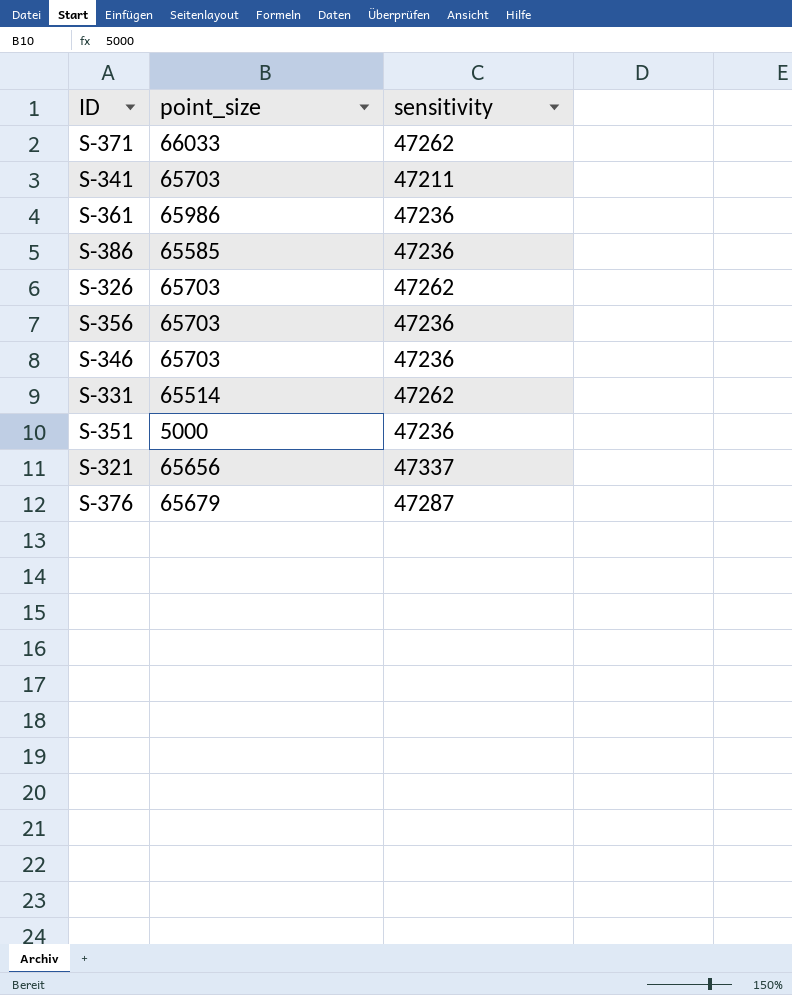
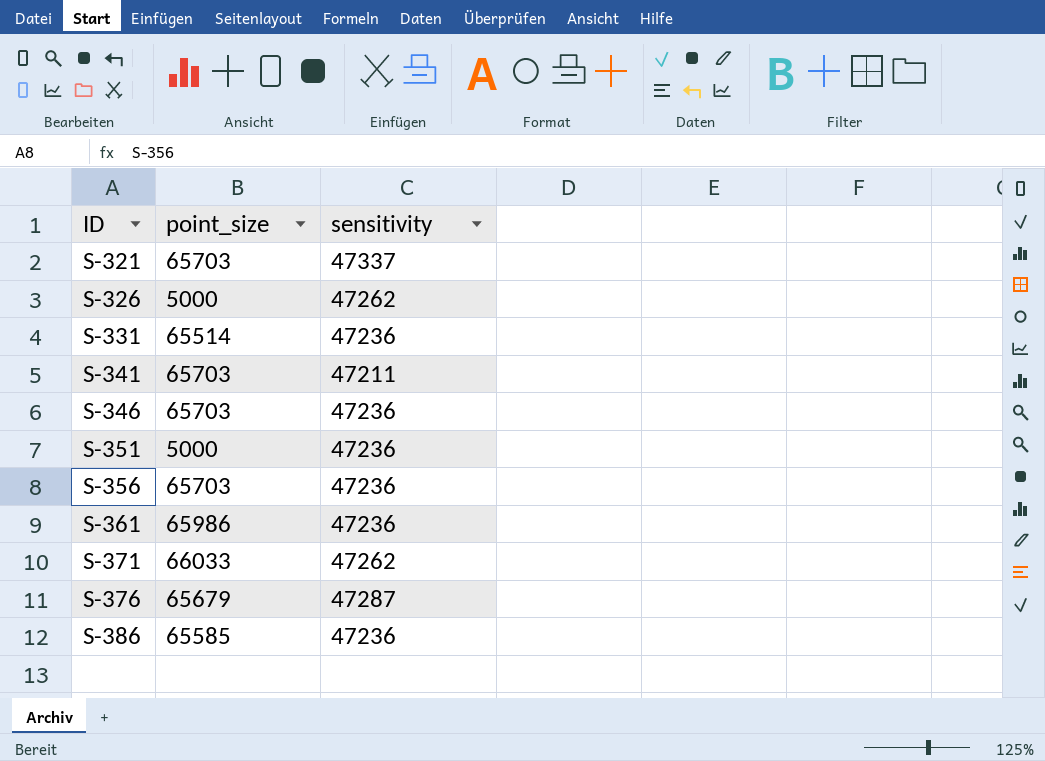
row order: none -> ID ascending
S-321 | point_size: 65656 -> 65703
S-326 | point_size: 65703 -> 5000
S-331 | sensitivity: 47262 -> 47236

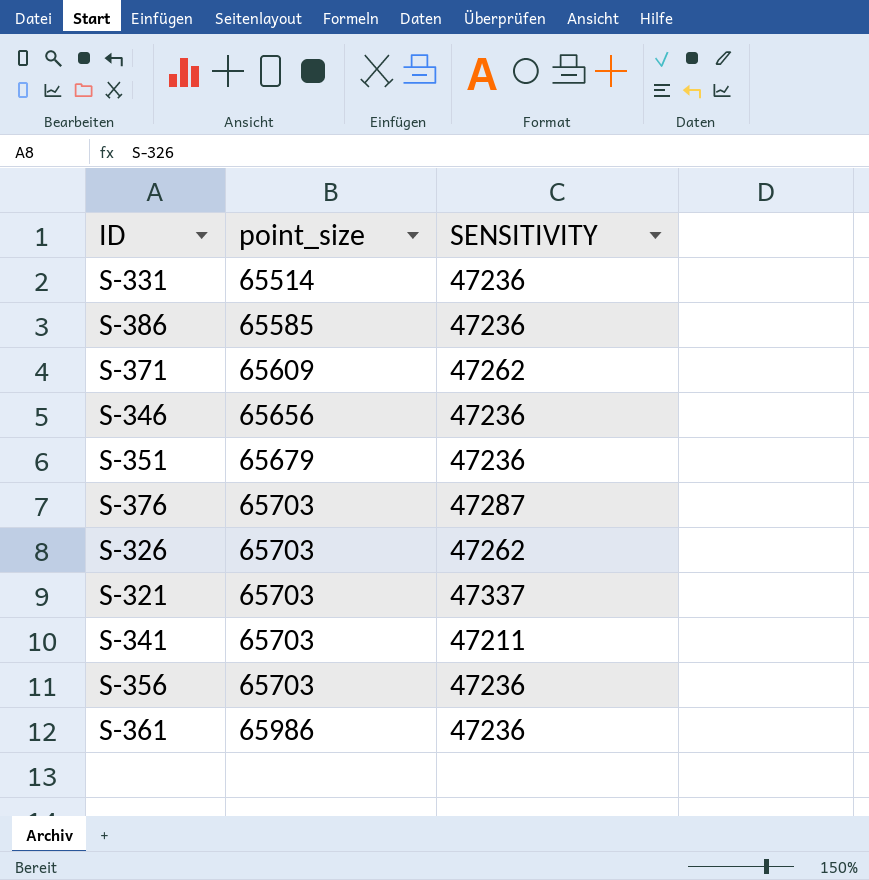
row order: ID ascending -> point_size ascending
column name: sensitivity -> SENSITIVITY
S-371 | point_size: 66033 -> 65609
S-346 | point_size: 65703 -> 65656
S-351 | point_size: 5000 -> 65679
S-376 | point_size: 65679 -> 65703
S-326 | point_size: 5000 -> 65703

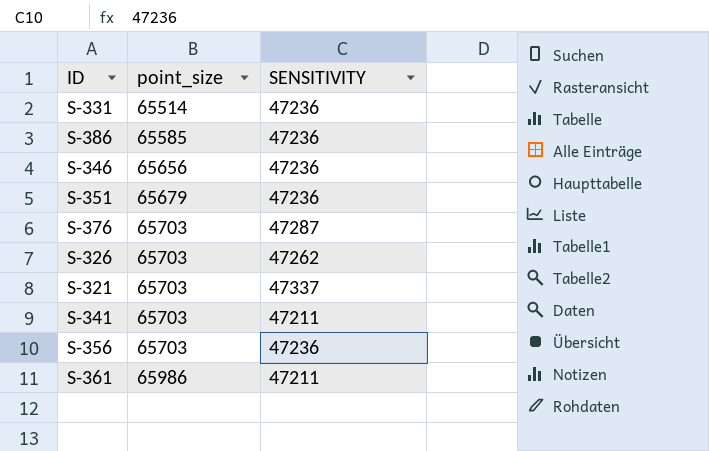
row S-371: 65609 | 47262 -> none
S-361 | SENSITIVITY: 47236 -> 47211

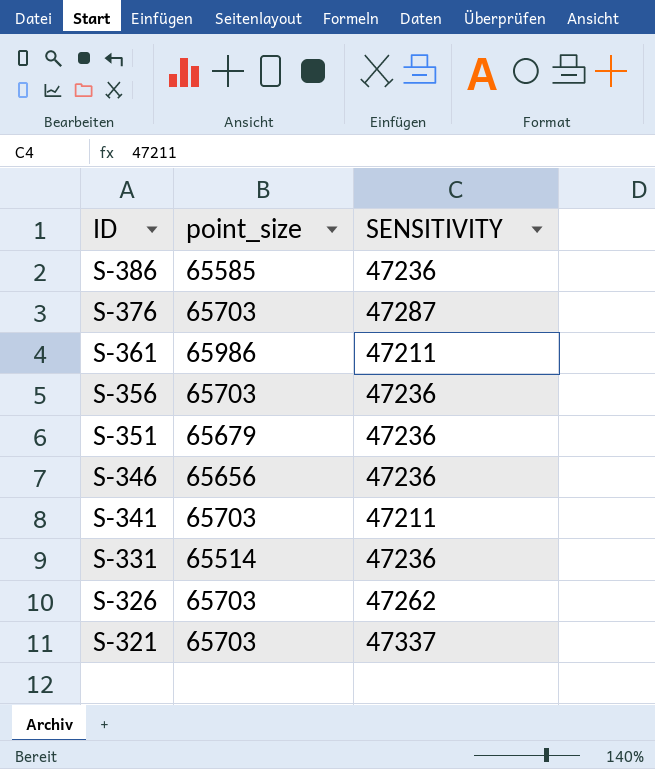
row order: point_size ascending -> ID descending

